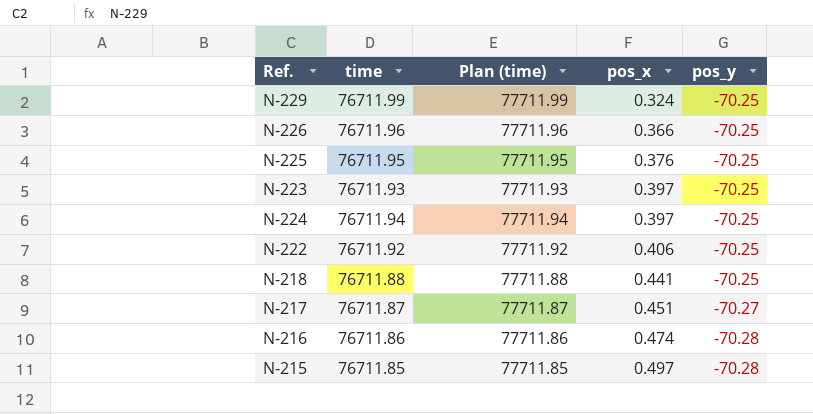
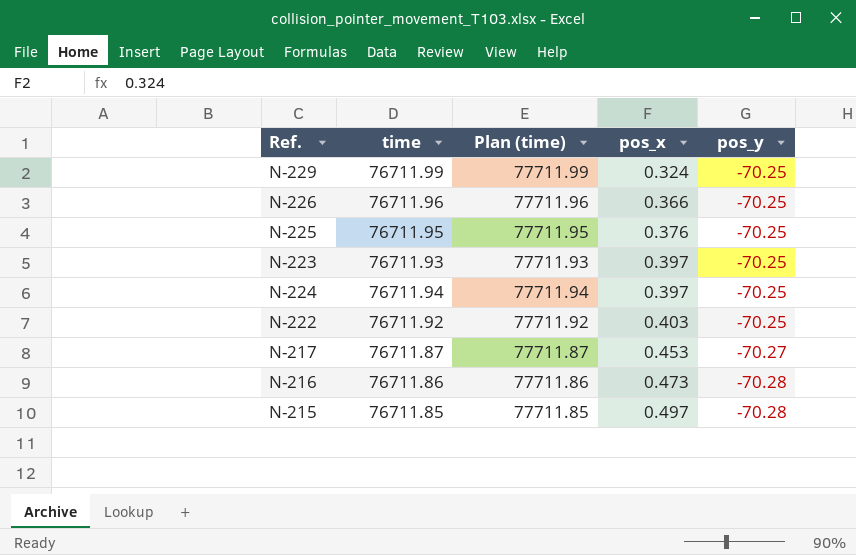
row N-218: 76711.88 | 77711.88 | 0.441 | -70.25 -> none
N-222 | pos_x: 0.406 -> 0.403
N-217 | pos_x: 0.451 -> 0.453
N-216 | pos_x: 0.474 -> 0.473

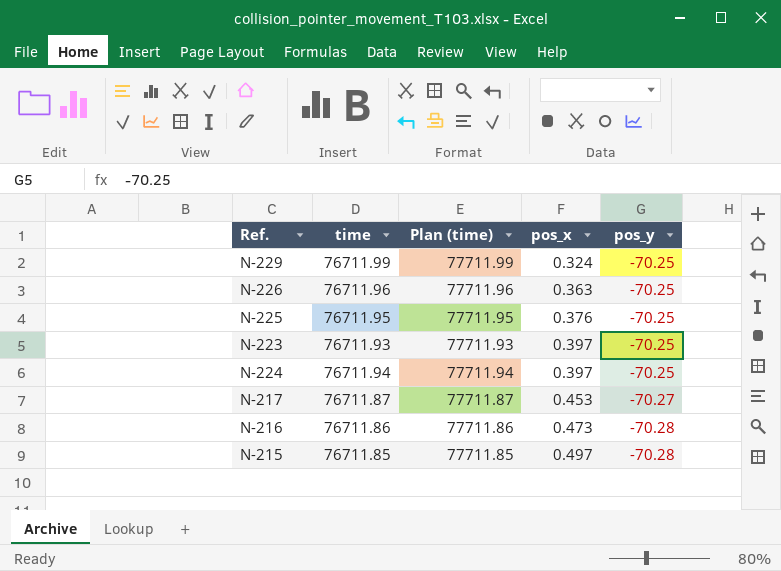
row N-222: 76711.92 | 77711.92 | 0.403 | -70.25 -> none
N-226 | pos_x: 0.366 -> 0.363

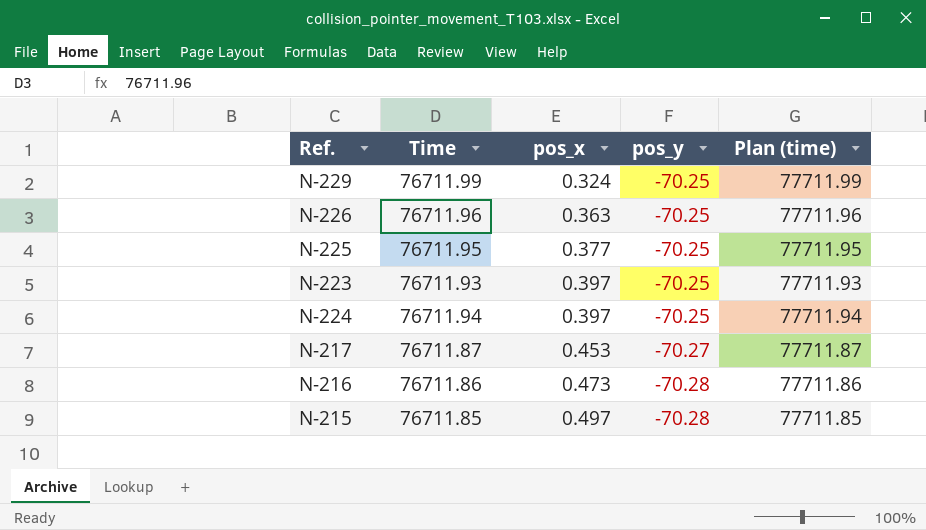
column name: time -> Time
column Plan (time) | position: 3 -> 5
N-225 | pos_x: 0.376 -> 0.377

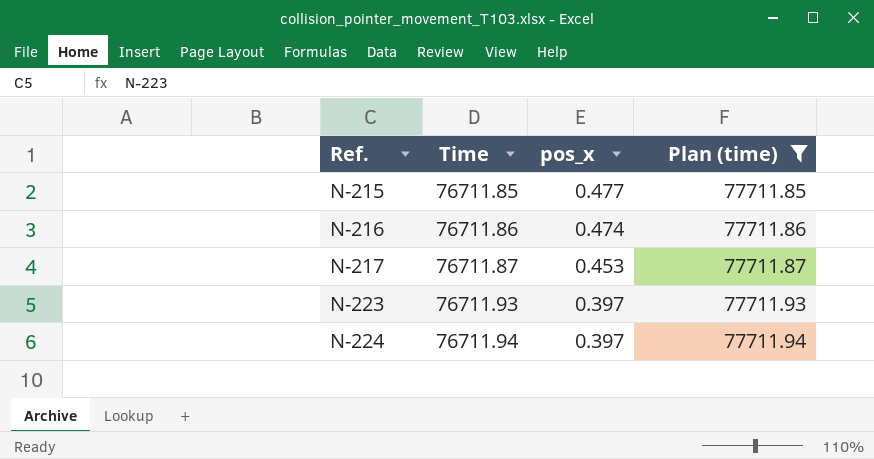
filter: none -> Plan (time) <= 77711.94
row order: pos_x ascending -> Ref. ascending
column pos_y | position: 4 -> none
N-215 | pos_x: 0.497 -> 0.477
N-216 | pos_x: 0.473 -> 0.474

